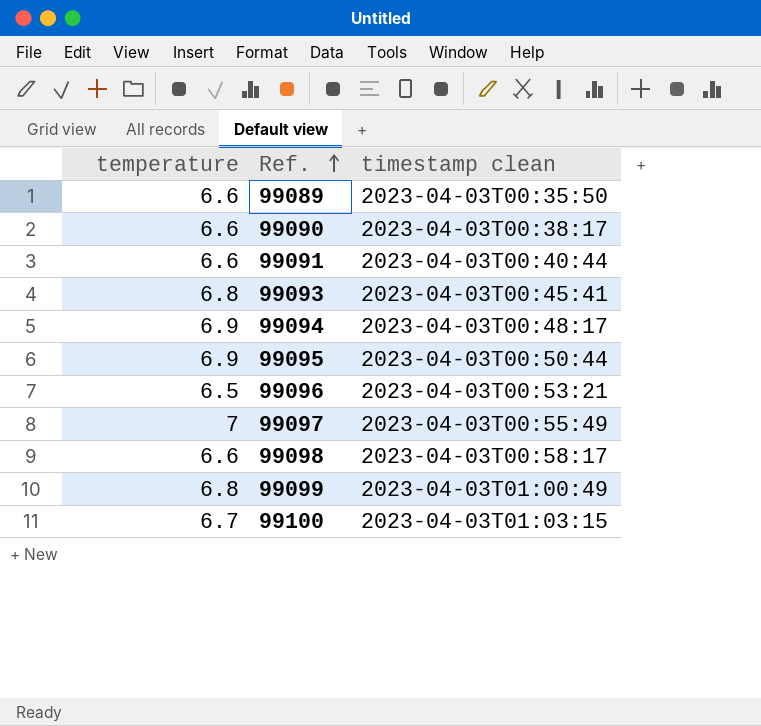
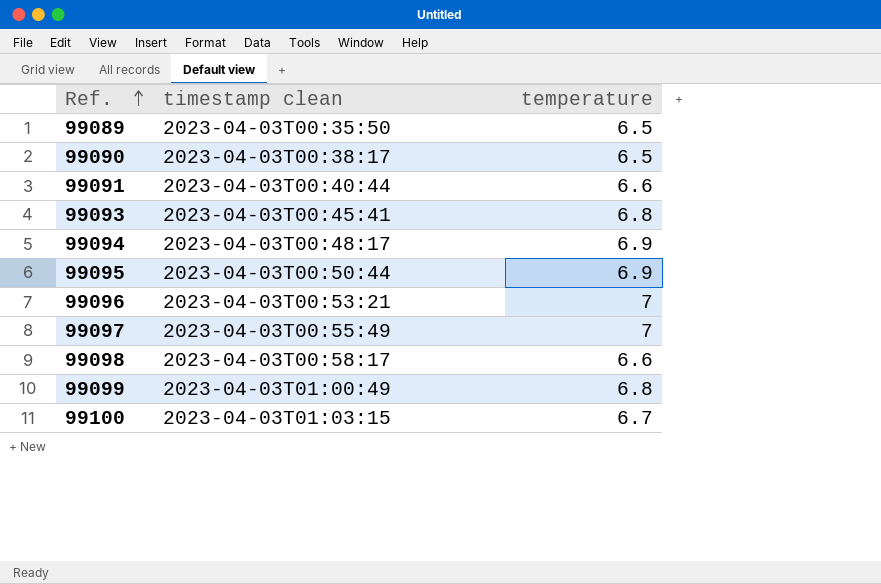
column temperature | position: 1 -> 3
99089 | temperature: 6.6 -> 6.5
99090 | temperature: 6.6 -> 6.5
99096 | temperature: 6.5 -> 7

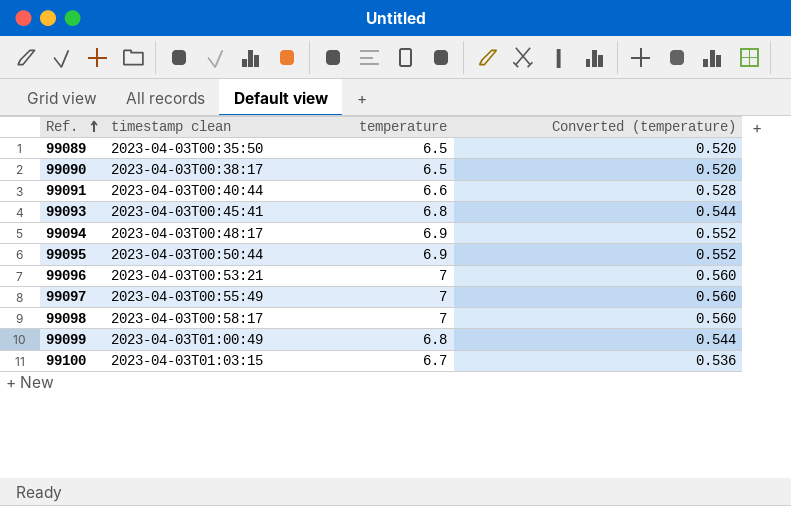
column Converted (temperature) | formula: none -> [temperature] * 0.08
99098 | temperature: 6.6 -> 7

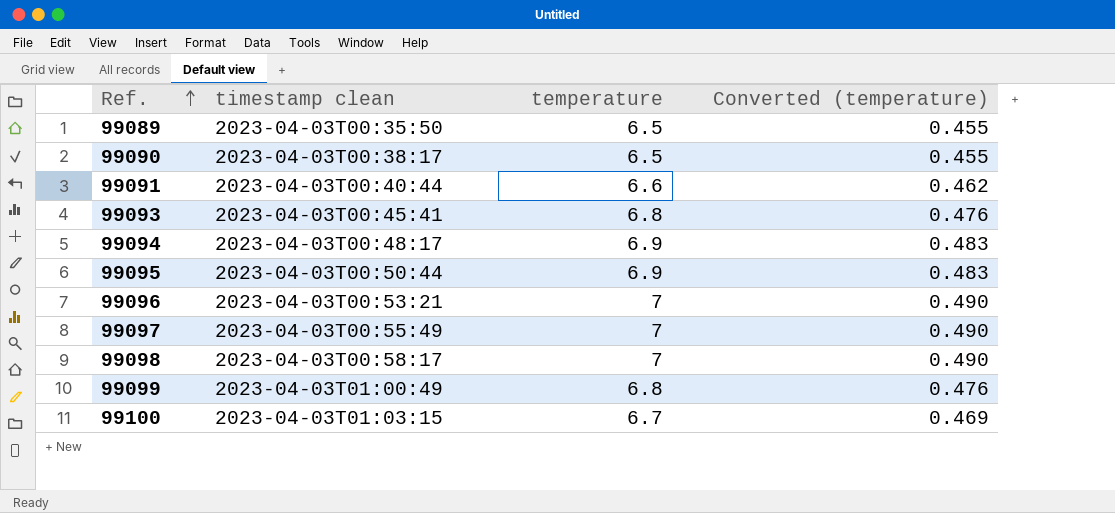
column Converted (temperature) | formula: [temperature] * 0.08 -> [temperature] * 0.07

